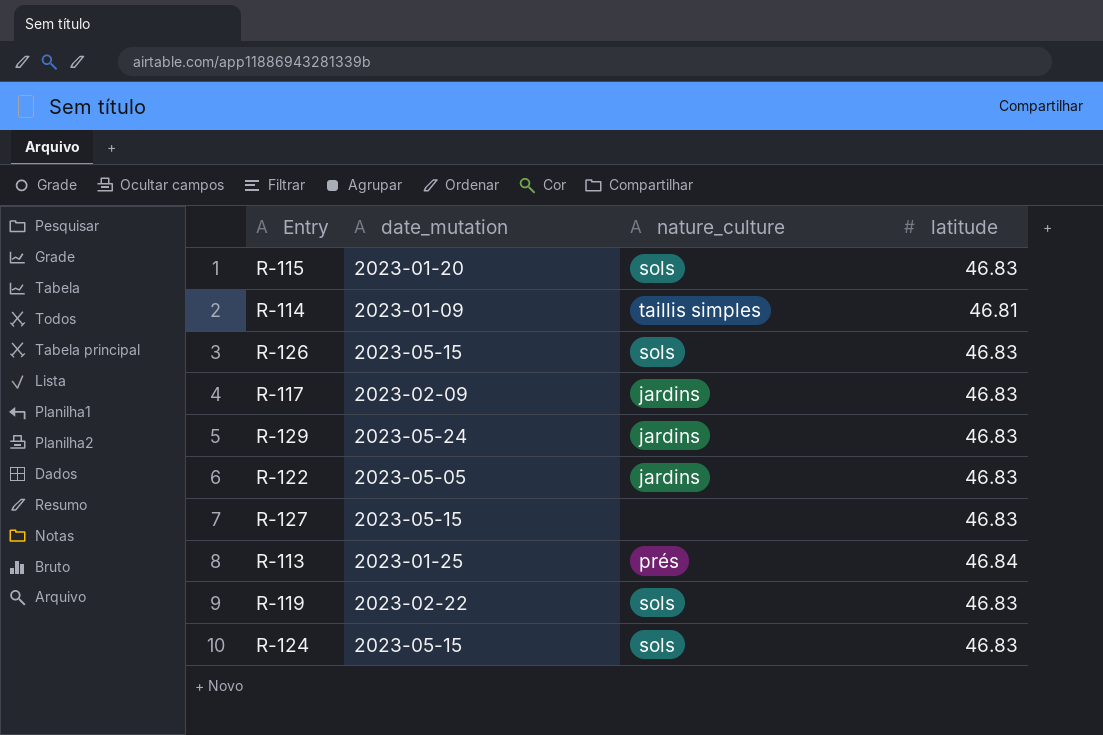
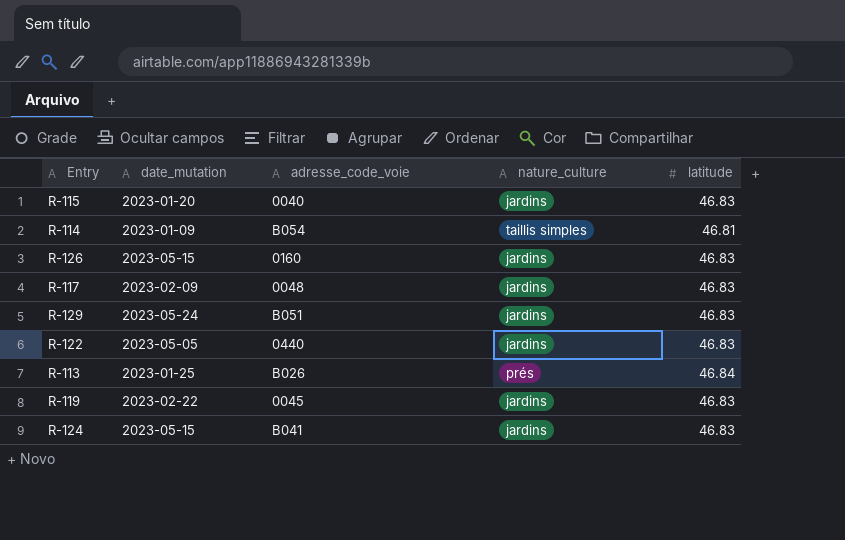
column adresse_code_voie | position: none -> 3
row R-127: 2023-05-15 | none | 46.83 -> none
R-115 | nature_culture: sols -> jardins
R-126 | nature_culture: sols -> jardins
R-119 | nature_culture: sols -> jardins
R-124 | nature_culture: sols -> jardins

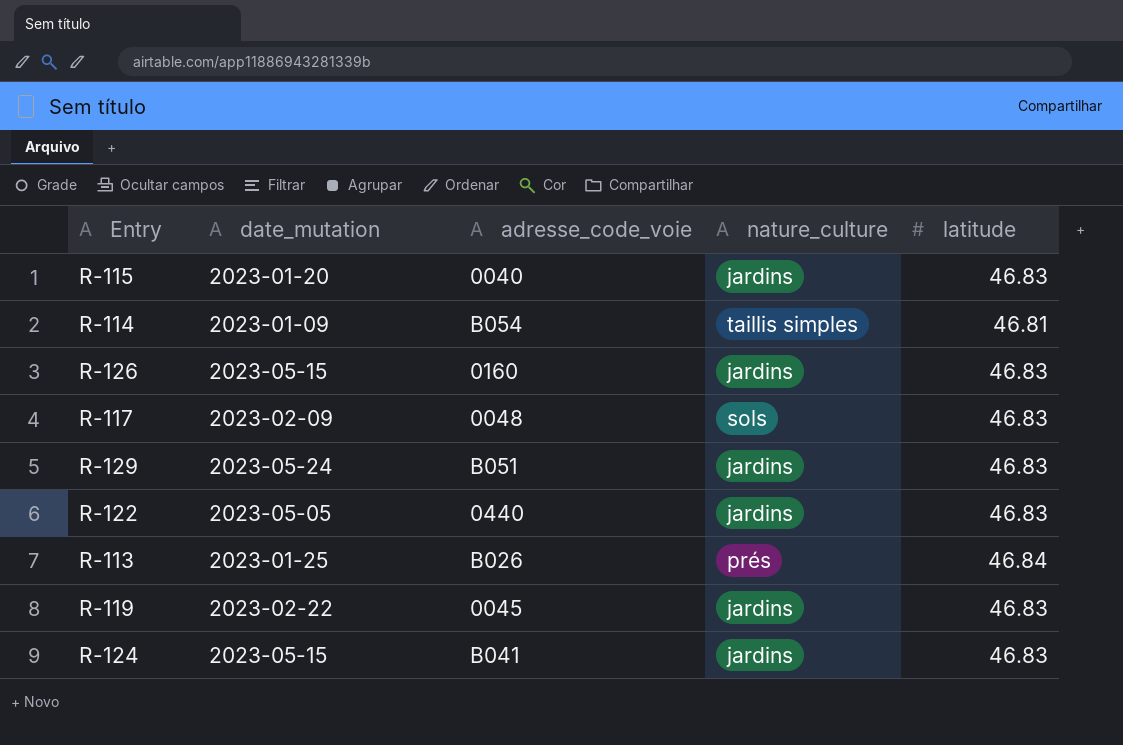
R-117 | nature_culture: jardins -> sols

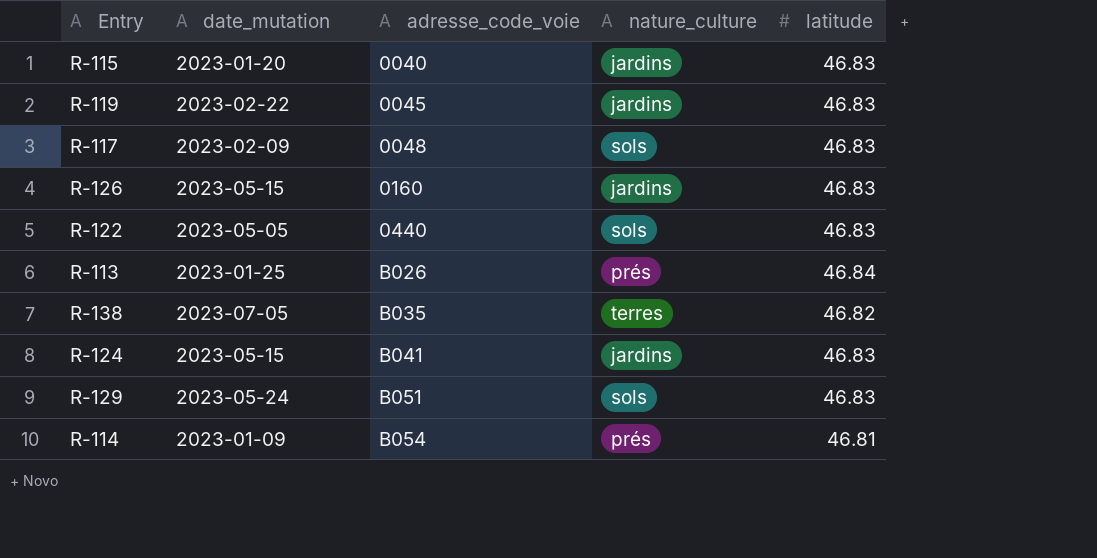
row order: none -> adresse_code_voie ascending
R-122 | nature_culture: jardins -> sols
row R-138: none -> 2023-07-05 | B035 | terres | 46.82
R-129 | nature_culture: jardins -> sols
R-114 | nature_culture: taillis simples -> prés

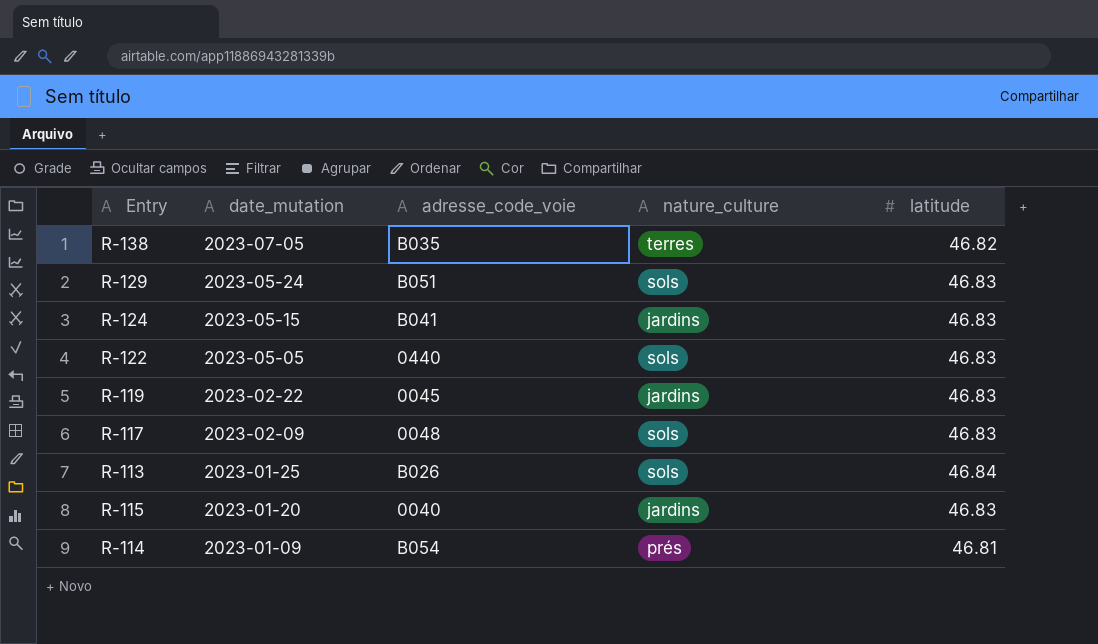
row order: adresse_code_voie ascending -> date_mutation descending
row R-126: 2023-05-15 | 0160 | jardins | 46.83 -> none
R-113 | nature_culture: prés -> sols

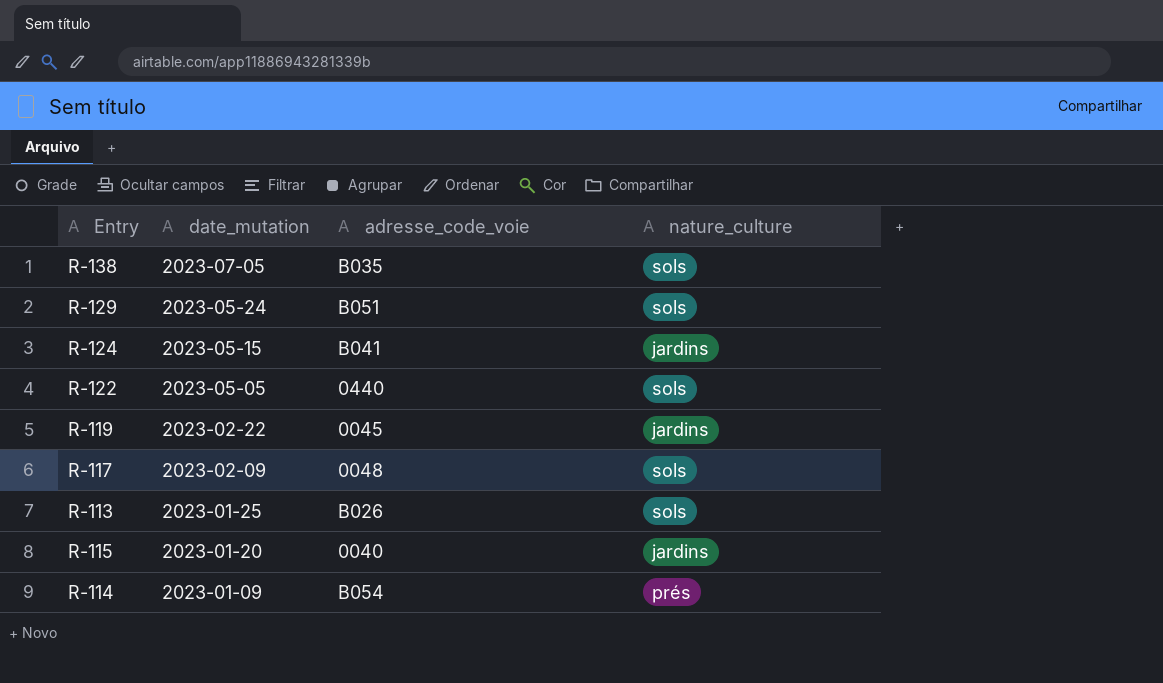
column latitude | position: 5 -> none
R-138 | nature_culture: terres -> sols

